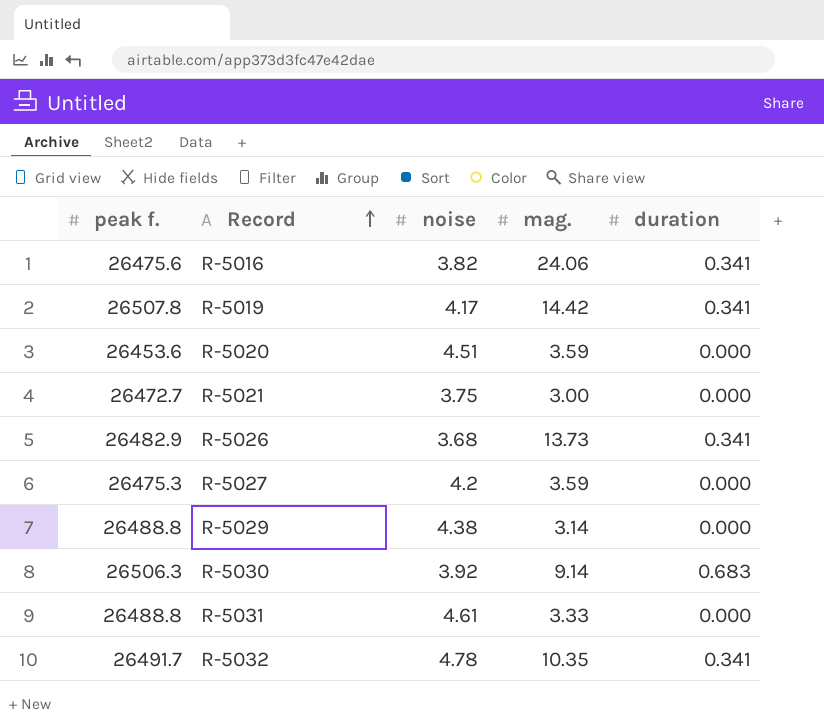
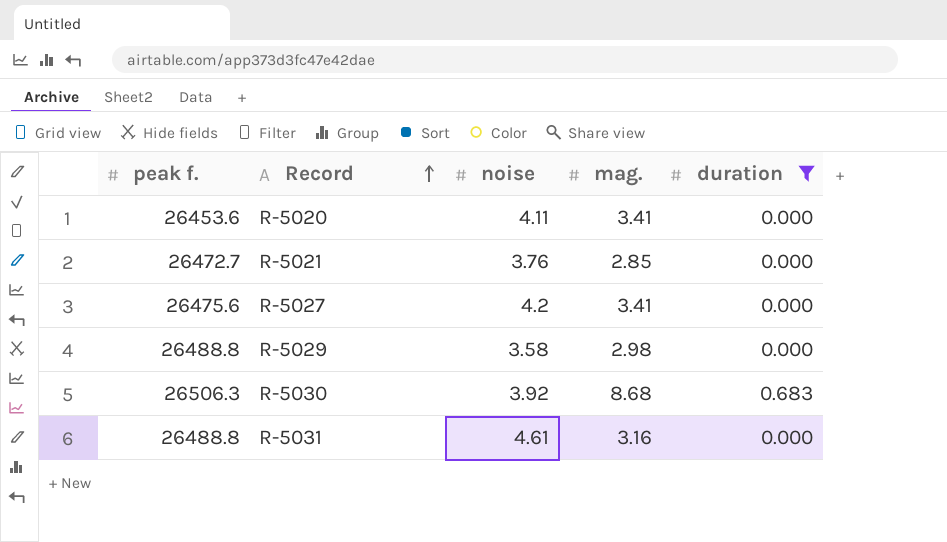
filter: none -> duration != 0.341
R-5020 | noise: 4.51 -> 4.11
R-5020 | mag.: 3.59 -> 3.41
R-5021 | noise: 3.75 -> 3.76
R-5021 | mag.: 3.00 -> 2.85
R-5027 | peak f.: 26475.3 -> 26475.6
R-5027 | mag.: 3.59 -> 3.41
R-5029 | noise: 4.38 -> 3.58
R-5029 | mag.: 3.14 -> 2.98
R-5030 | mag.: 9.14 -> 8.68
R-5031 | mag.: 3.33 -> 3.16

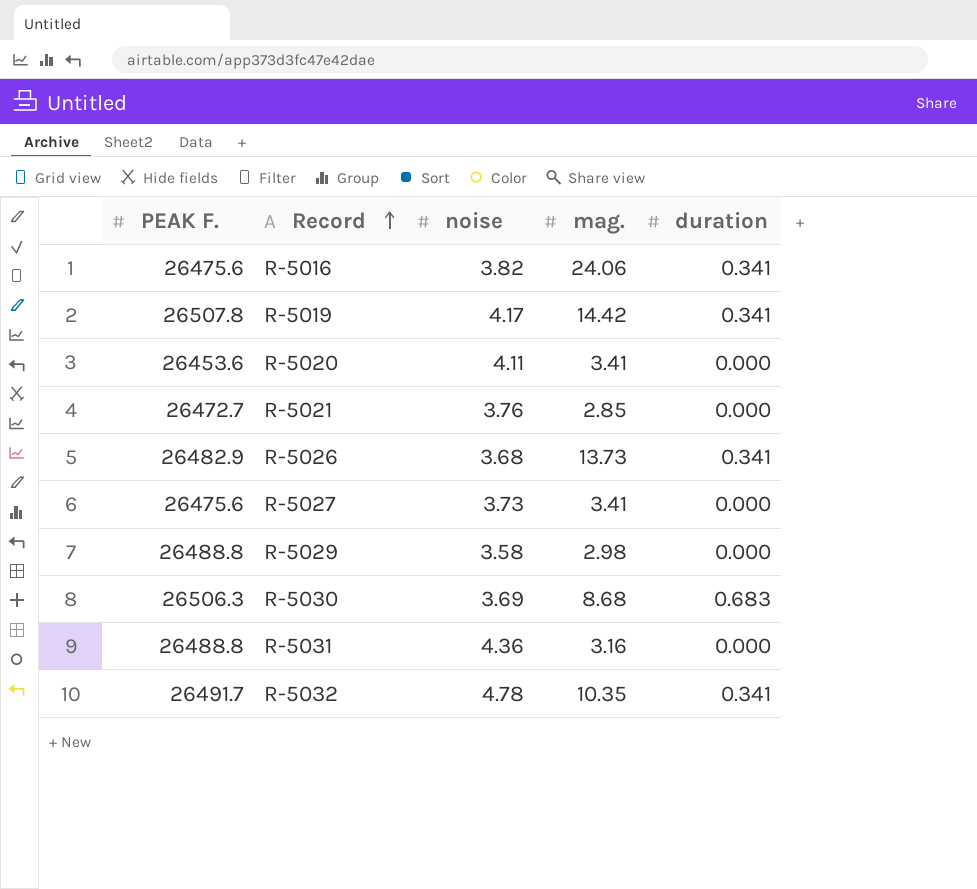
filter: duration != 0.341 -> none
column name: peak f. -> PEAK F.
R-5027 | noise: 4.2 -> 3.73
R-5030 | noise: 3.92 -> 3.69
R-5031 | noise: 4.61 -> 4.36

